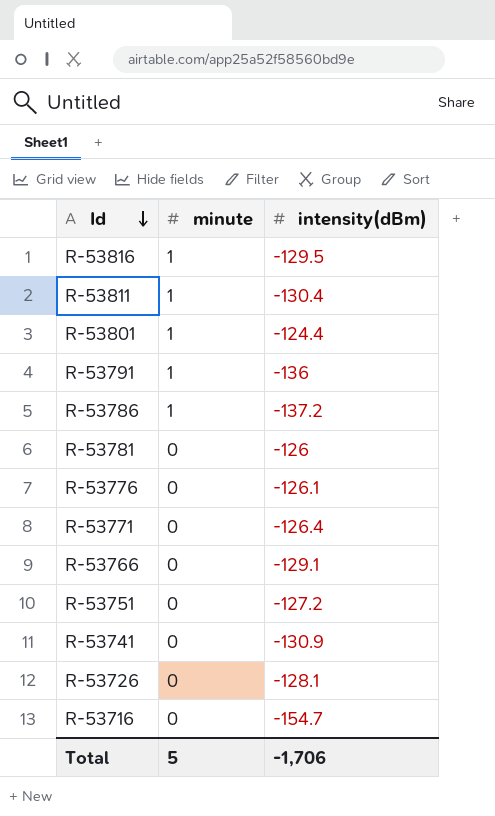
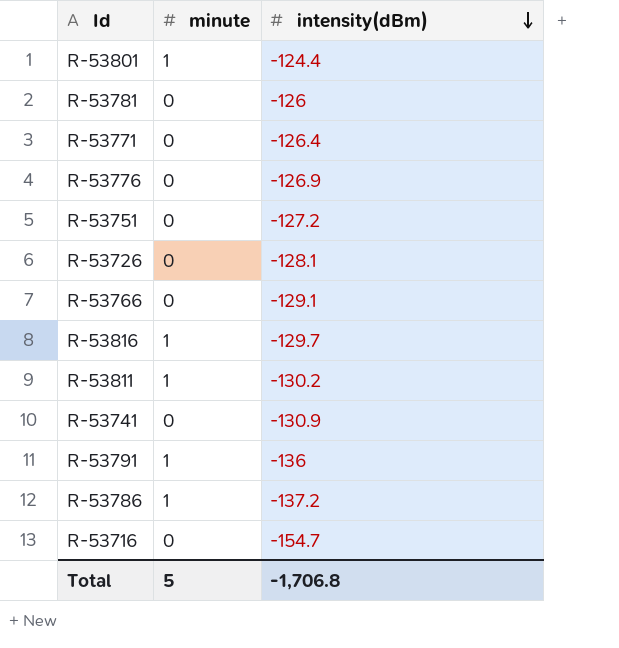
row order: Id descending -> intensity(dBm) descending
R-53776 | intensity(dBm): -126.1 -> -126.9
R-53816 | intensity(dBm): -129.5 -> -129.7
R-53811 | intensity(dBm): -130.4 -> -130.2
Total | intensity(dBm): -1,706 -> -1,706.8

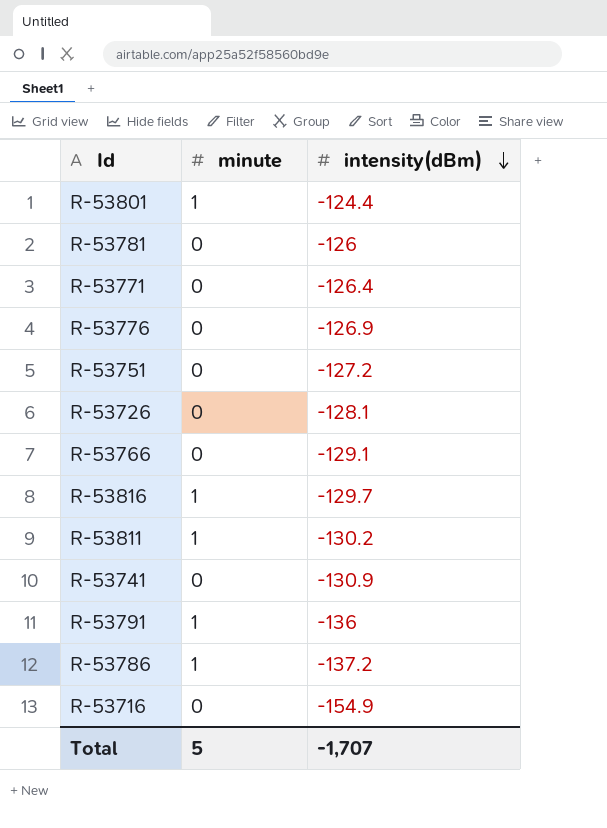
R-53716 | intensity(dBm): -154.7 -> -154.9
Total | intensity(dBm): -1,706.8 -> -1,707

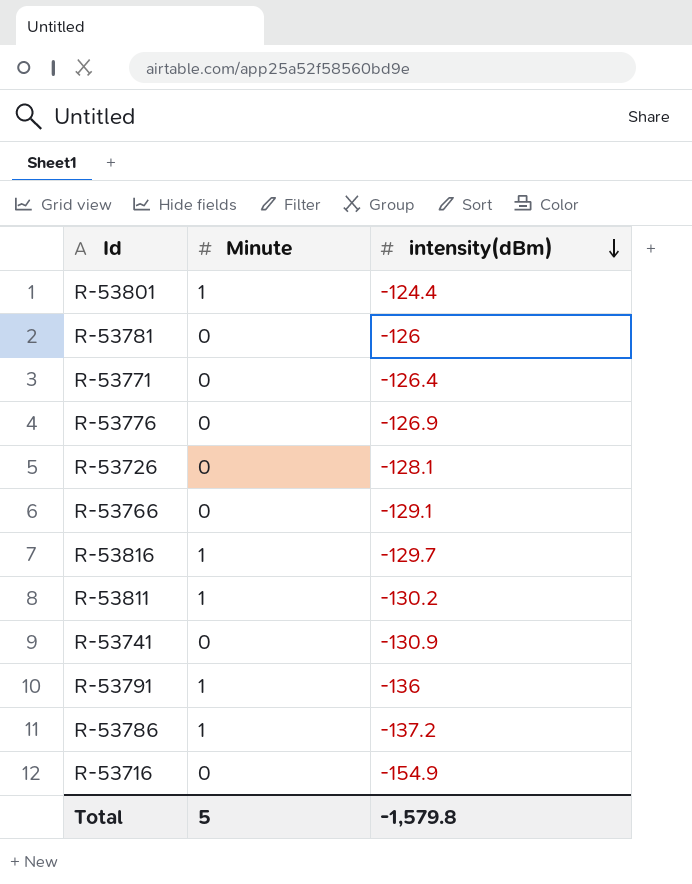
column name: minute -> Minute
row R-53751: 0 | -127.2 -> none
Total | intensity(dBm): -1,707 -> -1,579.8

